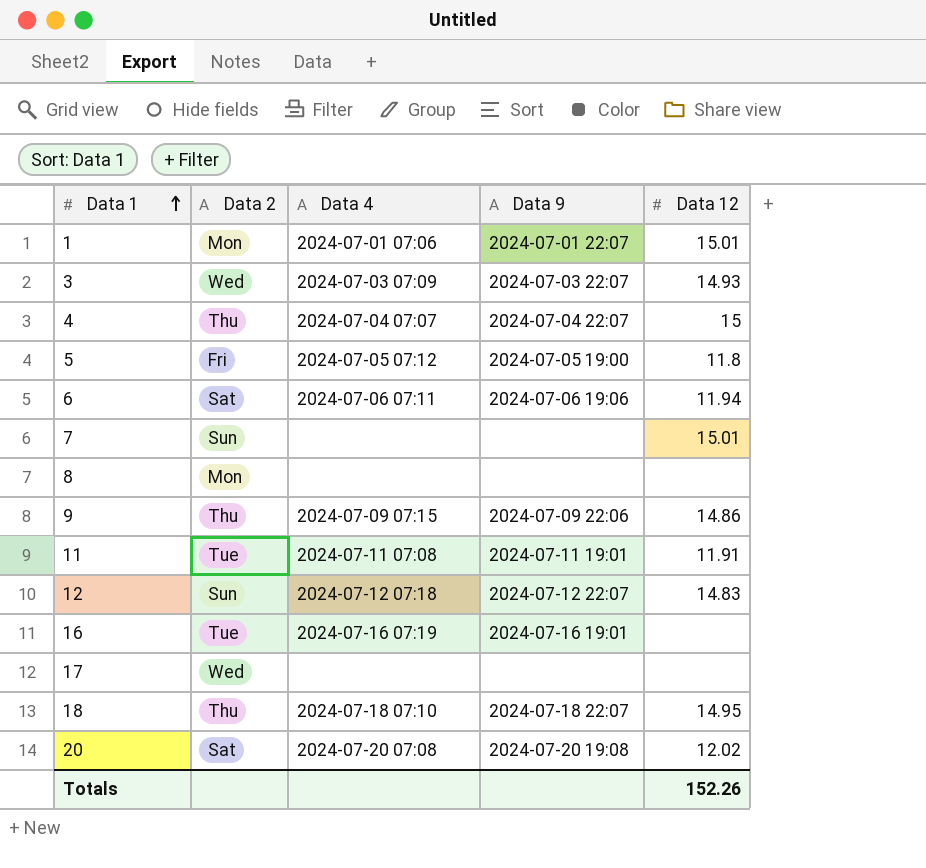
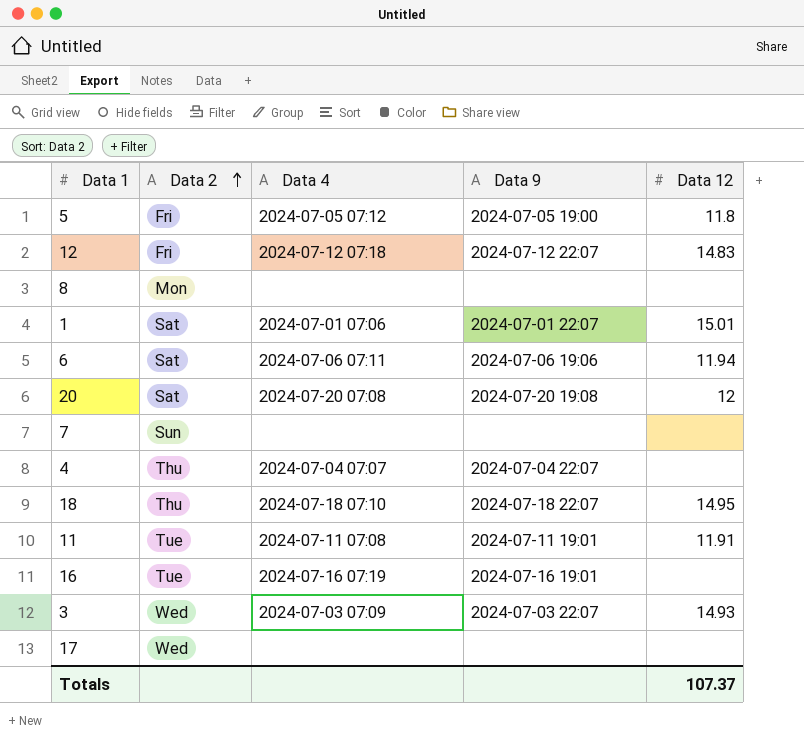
row order: Data 1 ascending -> Data 2 ascending
row 9: Thu | 2024-07-09 07:15 | 2024-07-09 22:06 | 14.86 -> none
12 | Data 2: Sun -> Fri
1 | Data 2: Mon -> Sat
20 | Data 12: 12.02 -> 12
7 | Data 12: 15.01 -> none
4 | Data 12: 15 -> none
Totals | Data 12: 152.26 -> 107.37

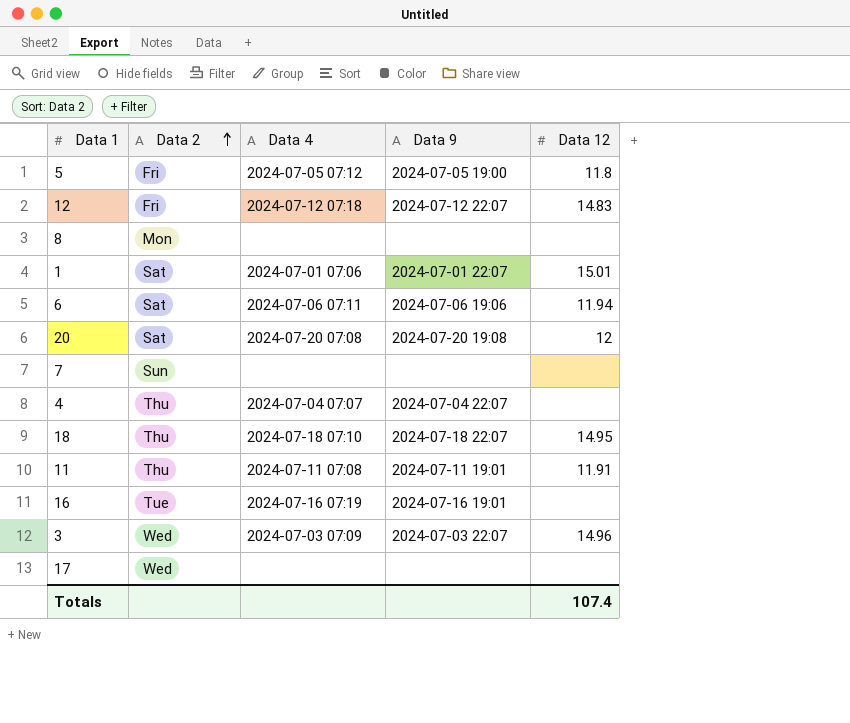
11 | Data 2: Tue -> Thu
3 | Data 12: 14.93 -> 14.96
Totals | Data 12: 107.37 -> 107.4

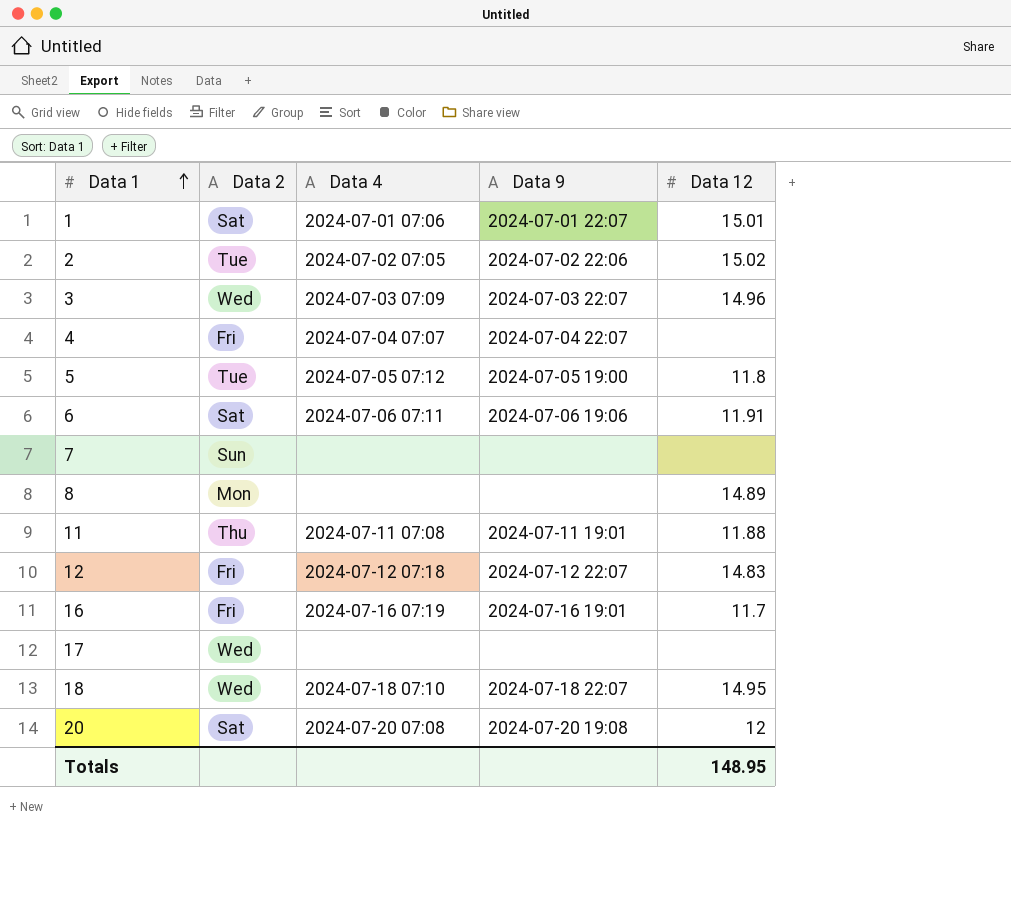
row order: Data 2 ascending -> Data 1 ascending
row 2: none -> Tue | 2024-07-02 07:05 | 2024-07-02 22:06 | 15.02
4 | Data 2: Thu -> Fri
5 | Data 2: Fri -> Tue
6 | Data 12: 11.94 -> 11.91
8 | Data 12: none -> 14.89
11 | Data 12: 11.91 -> 11.88
16 | Data 2: Tue -> Fri
16 | Data 12: none -> 11.7
18 | Data 2: Thu -> Wed
Totals | Data 12: 107.4 -> 148.95

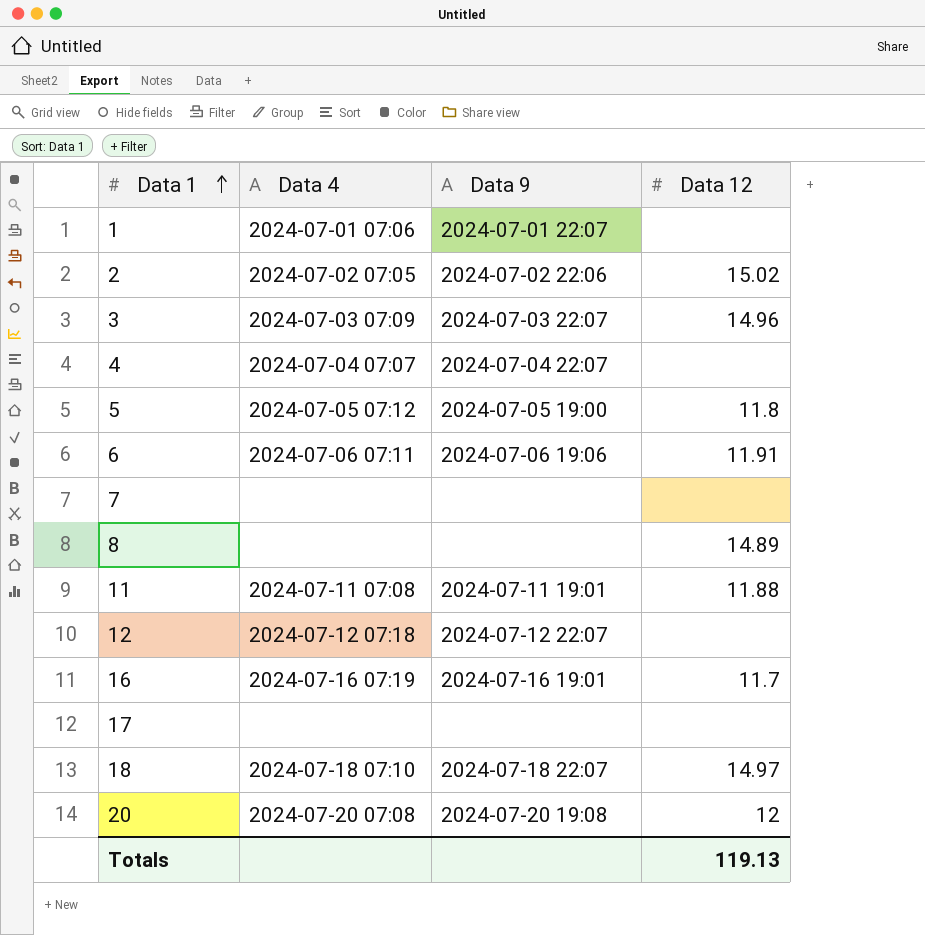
column Data 2 | position: 2 -> none
1 | Data 12: 15.01 -> none
12 | Data 12: 14.83 -> none
18 | Data 12: 14.95 -> 14.97
Totals | Data 12: 148.95 -> 119.13

